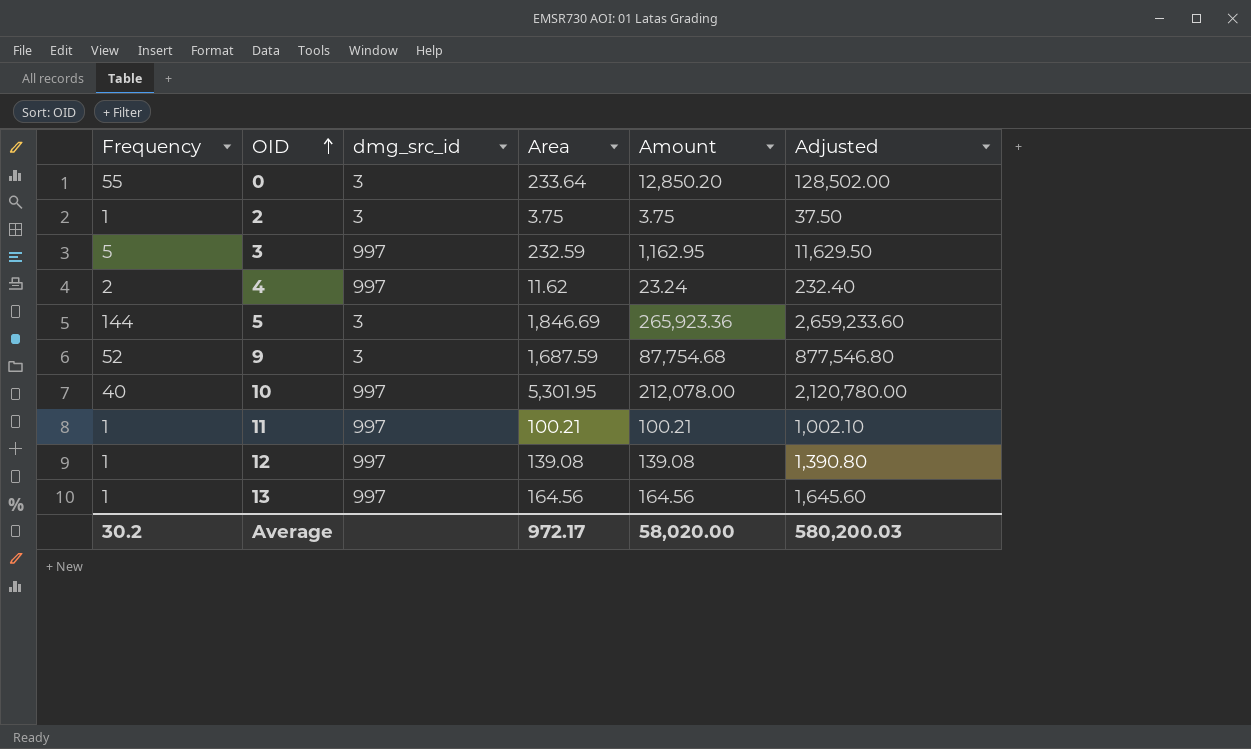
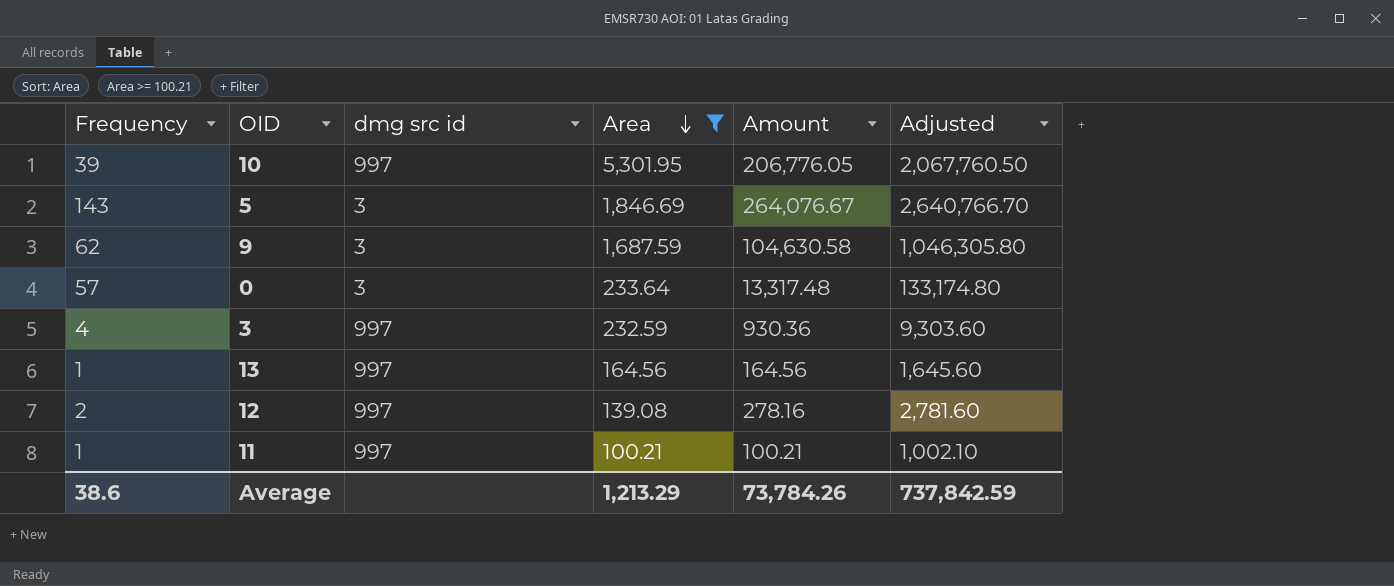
filter: none -> Area >= 100.21
row order: OID ascending -> Area descending
column name: dmg_src_id -> dmg src id
10 | Frequency: 40 -> 39
10 | Amount: 212,078.00 -> 206,776.05
10 | Adjusted: 2,120,780.00 -> 2,067,760.50
5 | Frequency: 144 -> 143
5 | Amount: 265,923.36 -> 264,076.67
5 | Adjusted: 2,659,233.60 -> 2,640,766.70
9 | Frequency: 52 -> 62
9 | Amount: 87,754.68 -> 104,630.58
9 | Adjusted: 877,546.80 -> 1,046,305.80
0 | Frequency: 55 -> 57
0 | Amount: 12,850.20 -> 13,317.48
0 | Adjusted: 128,502.00 -> 133,174.80
3 | Frequency: 5 -> 4
3 | Amount: 1,162.95 -> 930.36
3 | Adjusted: 11,629.50 -> 9,303.60
12 | Frequency: 1 -> 2
12 | Amount: 139.08 -> 278.16
12 | Adjusted: 1,390.80 -> 2,781.60
Average | Frequency: 30.2 -> 38.6
Average | Area: 972.17 -> 1,213.29
Average | Amount: 58,020.00 -> 73,784.26
Average | Adjusted: 580,200.03 -> 737,842.59

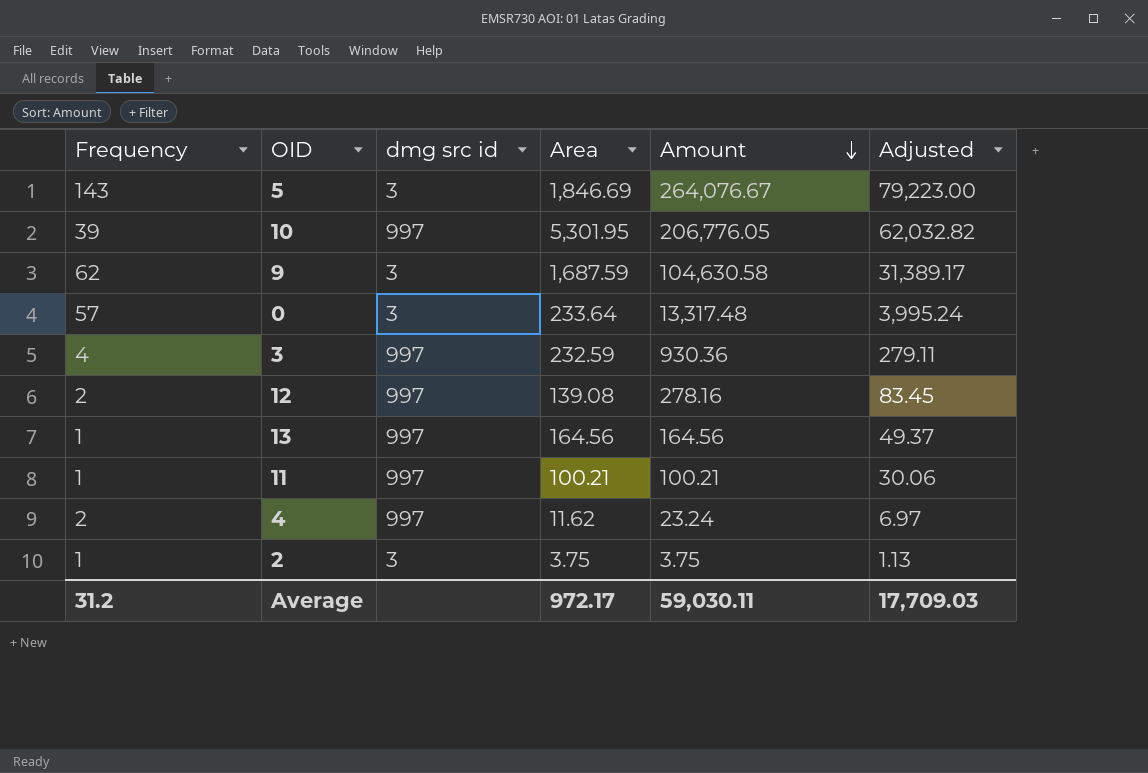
filter: Area >= 100.21 -> none
row order: Area descending -> Amount descending
column Adjusted | formula: [Amount] * 10 -> [Amount] * 0.3
Average | Frequency: 38.6 -> 31.2
Average | Area: 1,213.29 -> 972.17
Average | Amount: 73,784.26 -> 59,030.11
Average | Adjusted: 737,842.59 -> 17,709.03

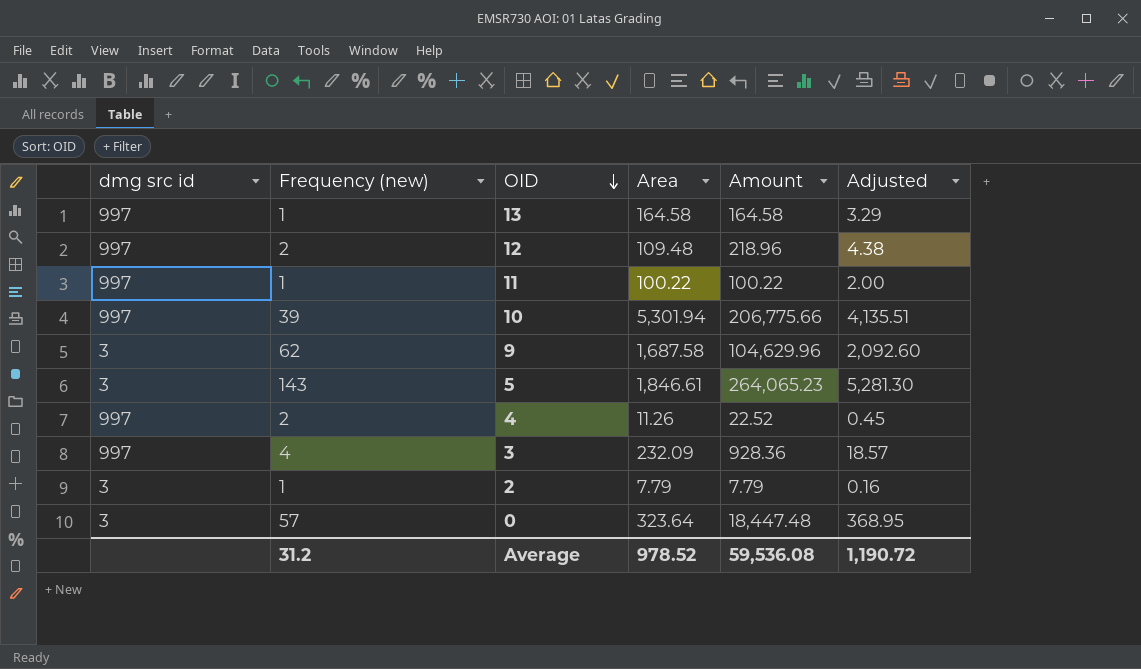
row order: Amount descending -> OID descending
column dmg src id | position: 3 -> 1
column name: Frequency -> Frequency (new)
column Adjusted | formula: [Amount] * 0.3 -> [Amount] * 0.02
13 | Area: 164.56 -> 164.58
13 | Amount: 164.56 -> 164.58
12 | Area: 139.08 -> 109.48
12 | Amount: 278.16 -> 218.96
11 | Area: 100.21 -> 100.22
11 | Amount: 100.21 -> 100.22
10 | Area: 5,301.95 -> 5,301.94
10 | Amount: 206,776.05 -> 206,775.66
9 | Area: 1,687.59 -> 1,687.58
9 | Amount: 104,630.58 -> 104,629.96
5 | Area: 1,846.69 -> 1,846.61
5 | Amount: 264,076.67 -> 264,065.23
4 | Area: 11.62 -> 11.26
4 | Amount: 23.24 -> 22.52
3 | Area: 232.59 -> 232.09
3 | Amount: 930.36 -> 928.36
2 | Area: 3.75 -> 7.79
2 | Amount: 3.75 -> 7.79
0 | Area: 233.64 -> 323.64
0 | Amount: 13,317.48 -> 18,447.48
Average | Area: 972.17 -> 978.52
Average | Amount: 59,030.11 -> 59,536.08
Average | Adjusted: 17,709.03 -> 1,190.72

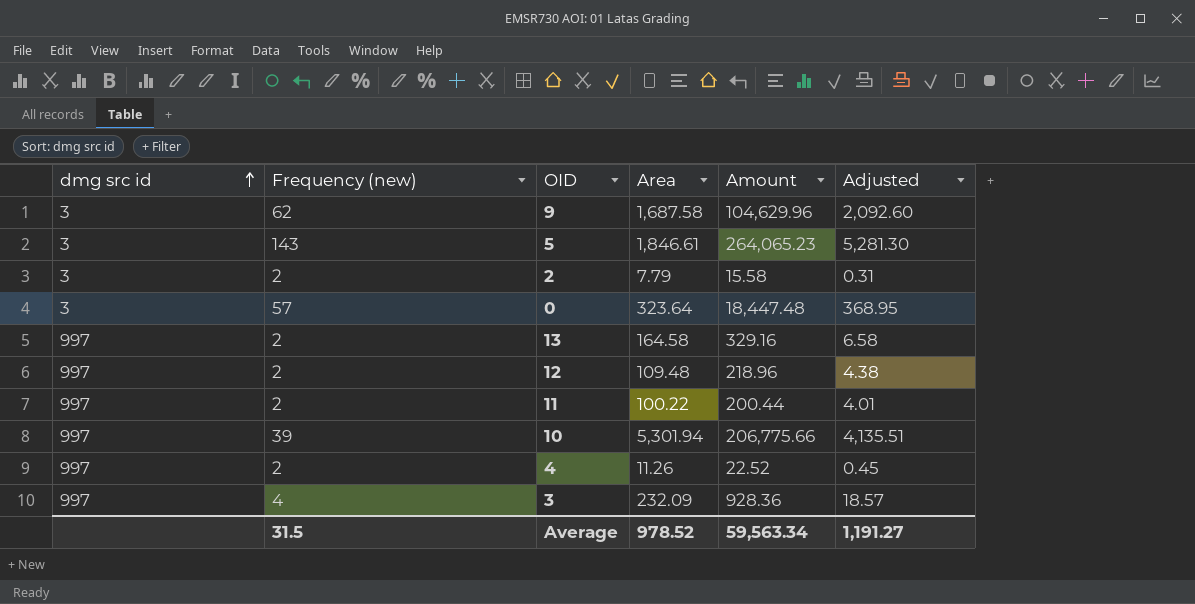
row order: OID descending -> dmg src id ascending
2 | Frequency (new): 1 -> 2
2 | Amount: 7.79 -> 15.58
2 | Adjusted: 0.16 -> 0.31
13 | Frequency (new): 1 -> 2
13 | Amount: 164.58 -> 329.16
13 | Adjusted: 3.29 -> 6.58
11 | Frequency (new): 1 -> 2
11 | Amount: 100.22 -> 200.44
11 | Adjusted: 2.00 -> 4.01
Average | Frequency (new): 31.2 -> 31.5
Average | Amount: 59,536.08 -> 59,563.34
Average | Adjusted: 1,190.72 -> 1,191.27

